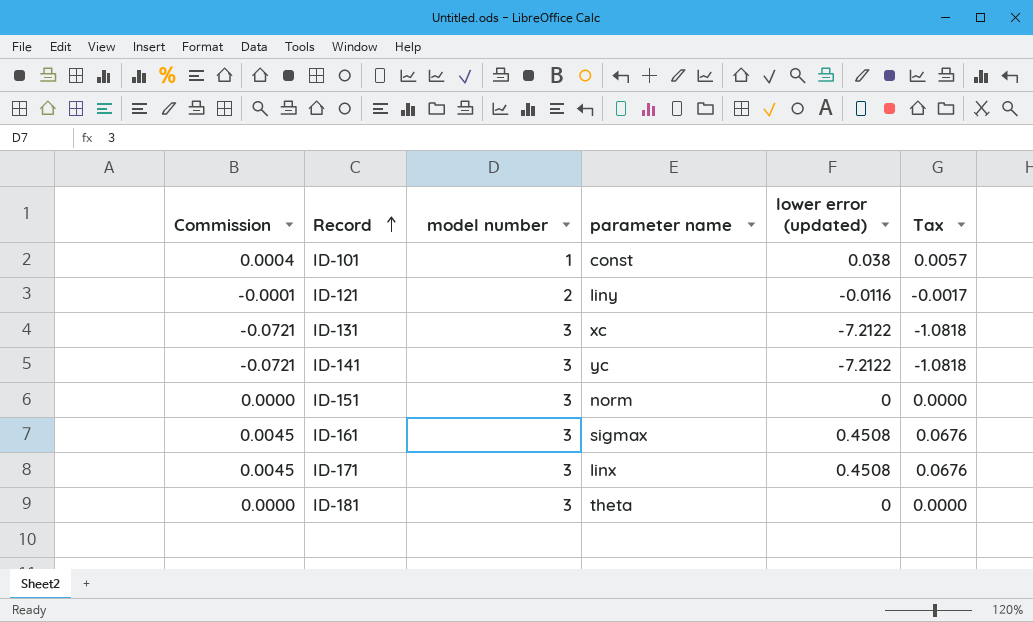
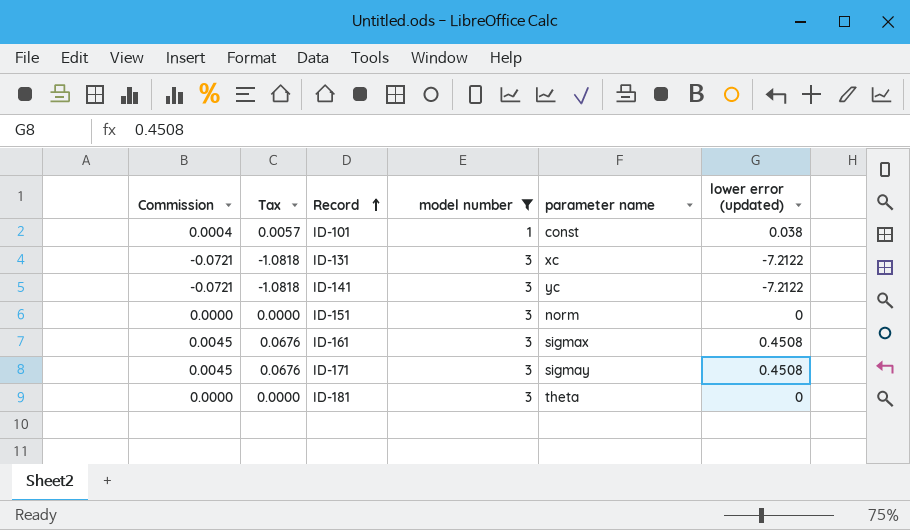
filter: none -> model number != 2
column Tax | position: 6 -> 2
ID-171 | parameter name: linx -> sigmay

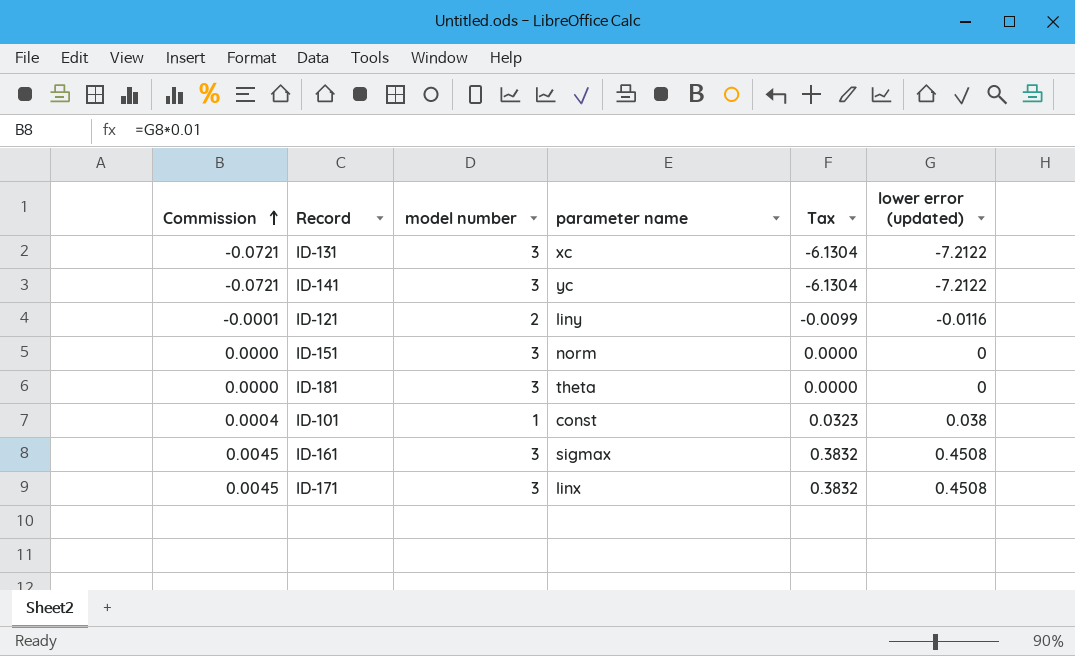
filter: model number != 2 -> none
row order: Record ascending -> Commission ascending
column Tax | formula: [lower error (updated)] * 0.15 -> [lower error (updated)] * 0.85
column Tax | position: 2 -> 5
ID-171 | parameter name: sigmay -> linx

